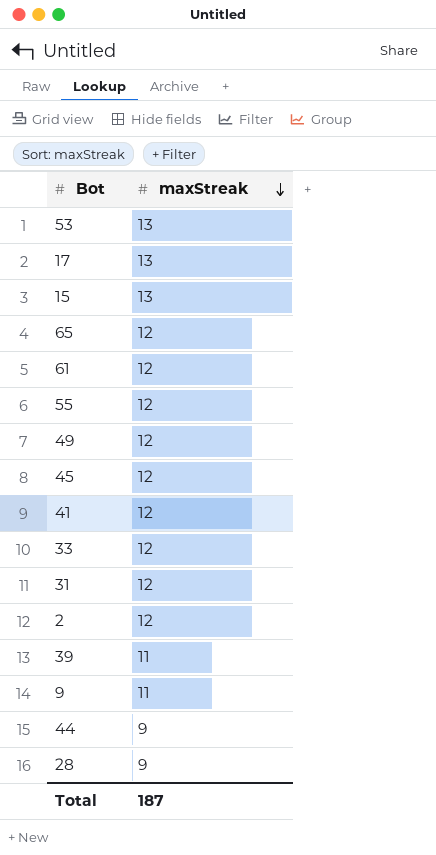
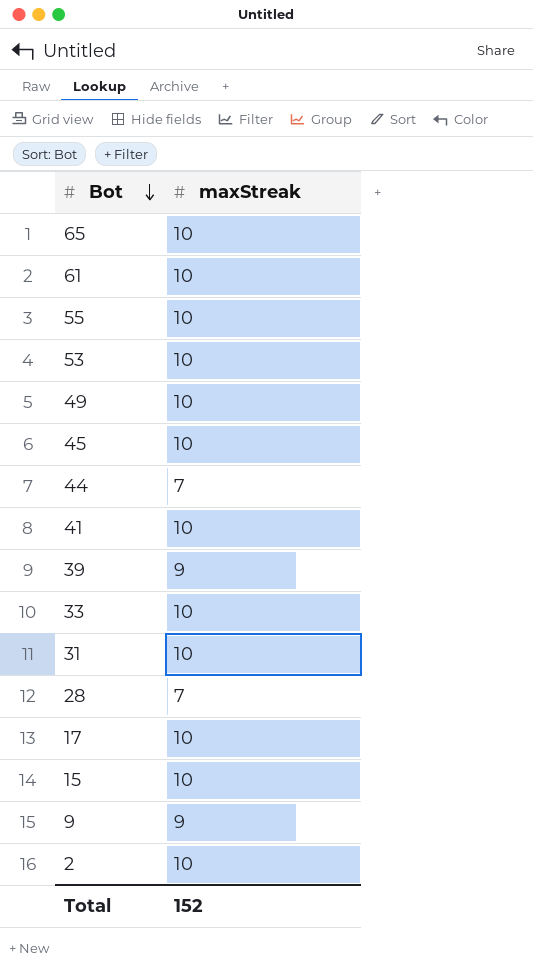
row order: maxStreak descending -> Bot descending
65 | maxStreak: 12 -> 10
61 | maxStreak: 12 -> 10
55 | maxStreak: 12 -> 10
53 | maxStreak: 13 -> 10
49 | maxStreak: 12 -> 10
45 | maxStreak: 12 -> 10
44 | maxStreak: 9 -> 7
41 | maxStreak: 12 -> 10
39 | maxStreak: 11 -> 9
33 | maxStreak: 12 -> 10
31 | maxStreak: 12 -> 10
28 | maxStreak: 9 -> 7
17 | maxStreak: 13 -> 10
15 | maxStreak: 13 -> 10
9 | maxStreak: 11 -> 9
2 | maxStreak: 12 -> 10
Total | maxStreak: 187 -> 152

